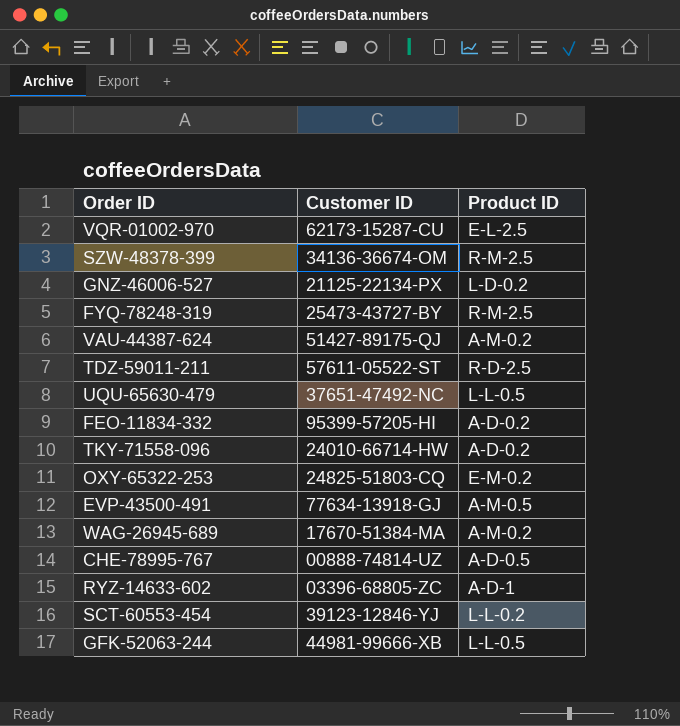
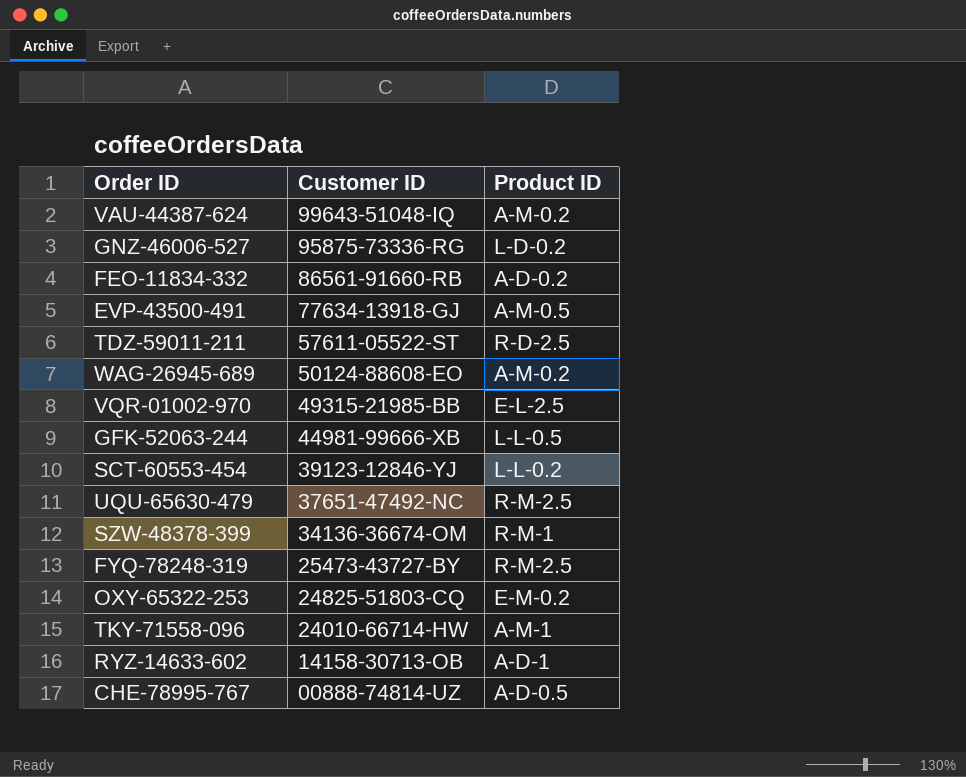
row order: none -> Customer ID descending
VAU-44387-624 | Customer ID: 51427-89175-QJ -> 99643-51048-IQ
GNZ-46006-527 | Customer ID: 21125-22134-PX -> 95875-73336-RG
FEO-11834-332 | Customer ID: 95399-57205-HI -> 86561-91660-RB
WAG-26945-689 | Customer ID: 17670-51384-MA -> 50124-88608-EO
VQR-01002-970 | Customer ID: 62173-15287-CU -> 49315-21985-BB
UQU-65630-479 | Product ID: L-L-0.5 -> R-M-2.5
SZW-48378-399 | Product ID: R-M-2.5 -> R-M-1
TKY-71558-096 | Product ID: A-D-0.2 -> A-M-1
RYZ-14633-602 | Customer ID: 03396-68805-ZC -> 14158-30713-OB

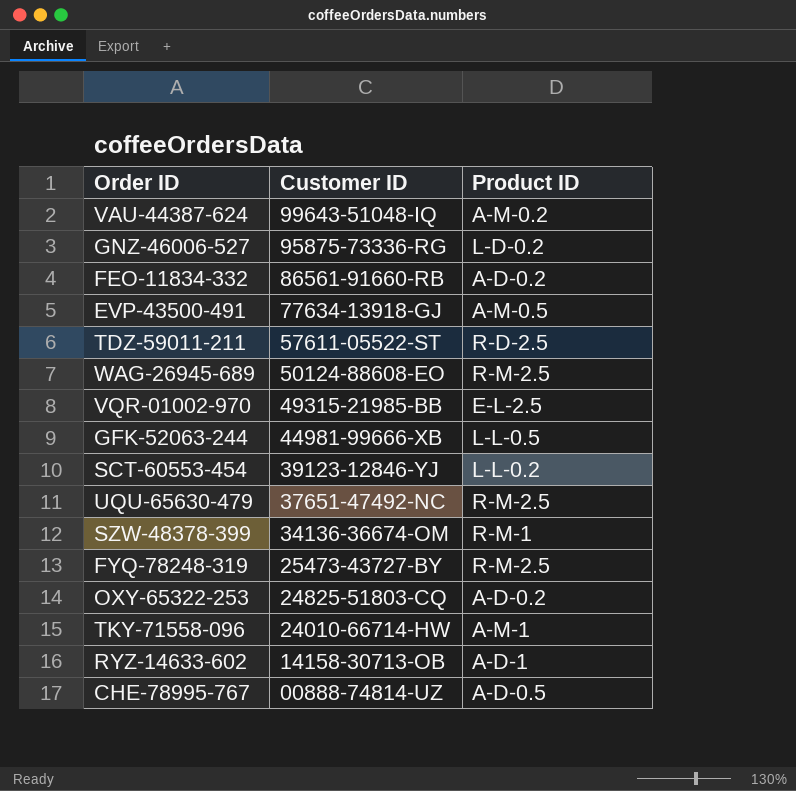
WAG-26945-689 | Product ID: A-M-0.2 -> R-M-2.5
OXY-65322-253 | Product ID: E-M-0.2 -> A-D-0.2

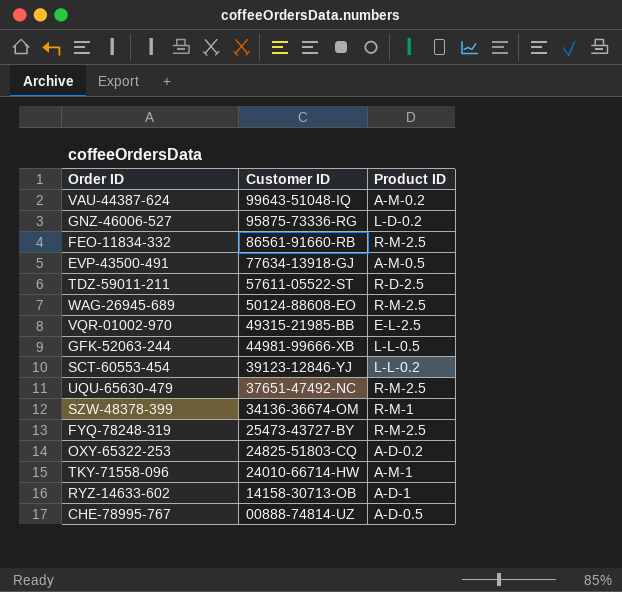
FEO-11834-332 | Product ID: A-D-0.2 -> R-M-2.5

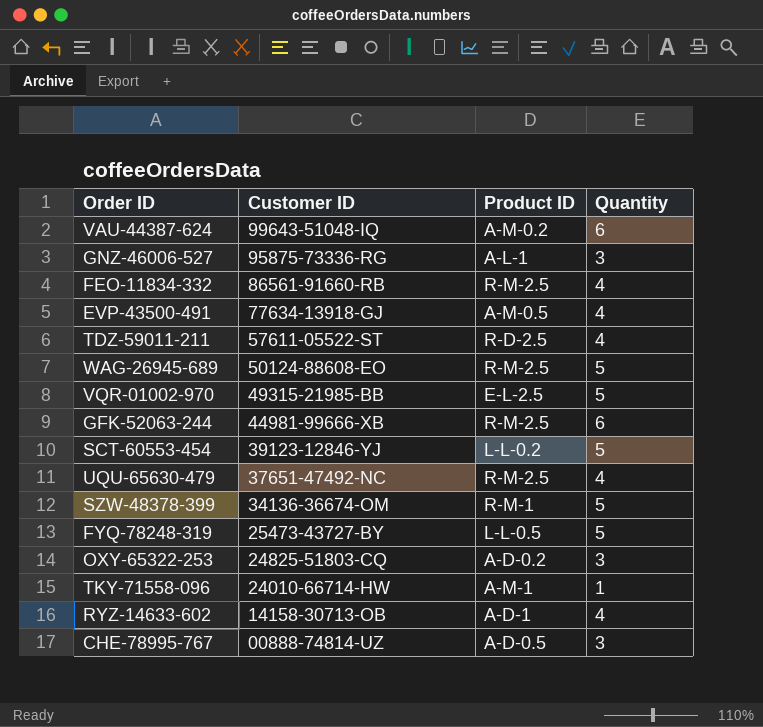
column Quantity | position: none -> 4
GNZ-46006-527 | Product ID: L-D-0.2 -> A-L-1
GFK-52063-244 | Product ID: L-L-0.5 -> R-M-2.5
FYQ-78248-319 | Product ID: R-M-2.5 -> L-L-0.5

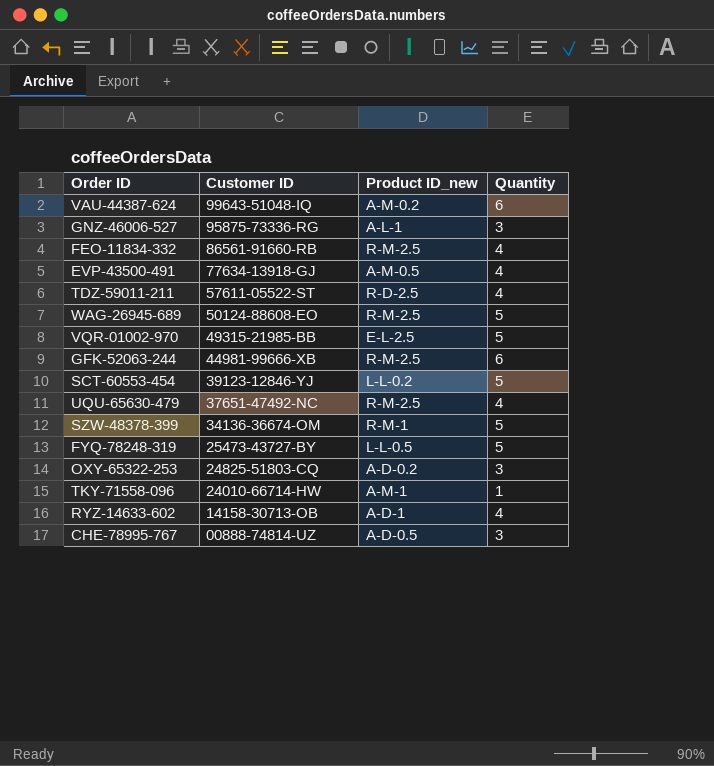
column name: Product ID -> Product ID_new

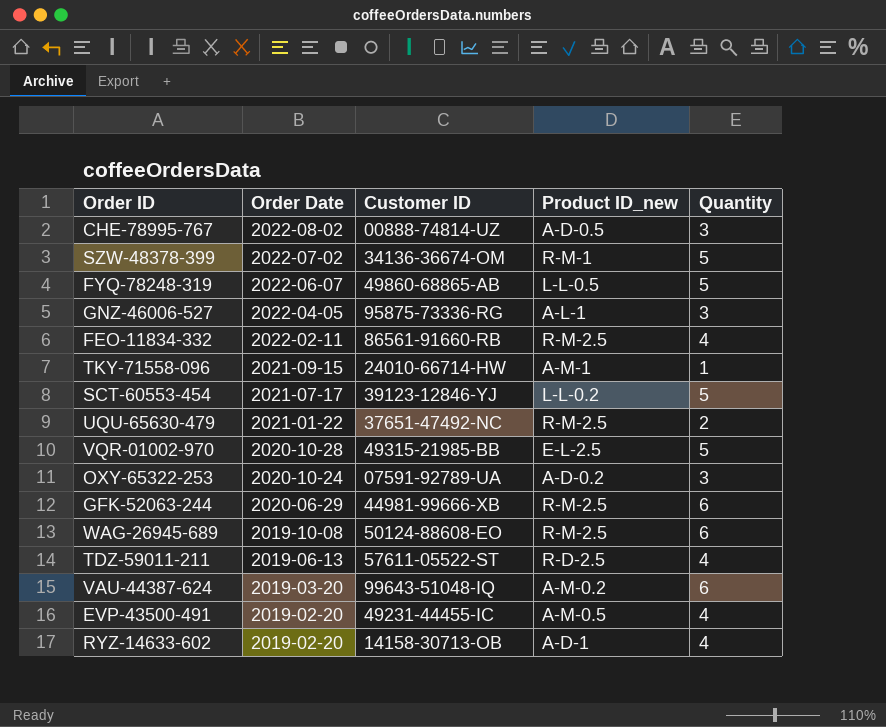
row order: Customer ID descending -> Order Date descending
column Order Date | position: none -> 2
FYQ-78248-319 | Customer ID: 25473-43727-BY -> 49860-68865-AB
UQU-65630-479 | Quantity: 4 -> 2
OXY-65322-253 | Customer ID: 24825-51803-CQ -> 07591-92789-UA
WAG-26945-689 | Quantity: 5 -> 6
EVP-43500-491 | Customer ID: 77634-13918-GJ -> 49231-44455-IC

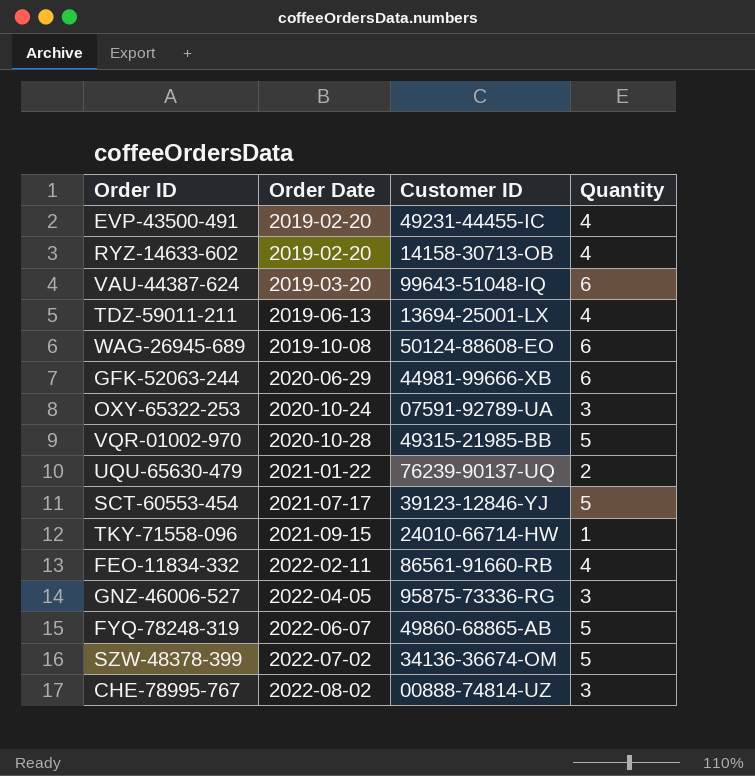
row order: Order Date descending -> Order Date ascending
column Product ID_new | position: 4 -> none
TDZ-59011-211 | Customer ID: 57611-05522-ST -> 13694-25001-LX
UQU-65630-479 | Customer ID: 37651-47492-NC -> 76239-90137-UQ

